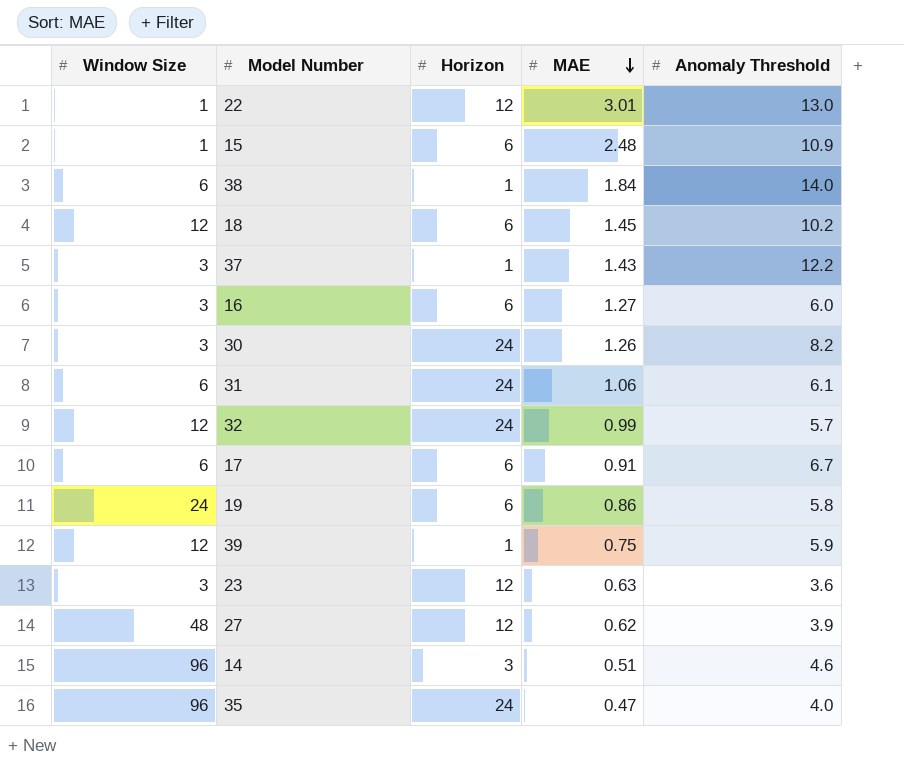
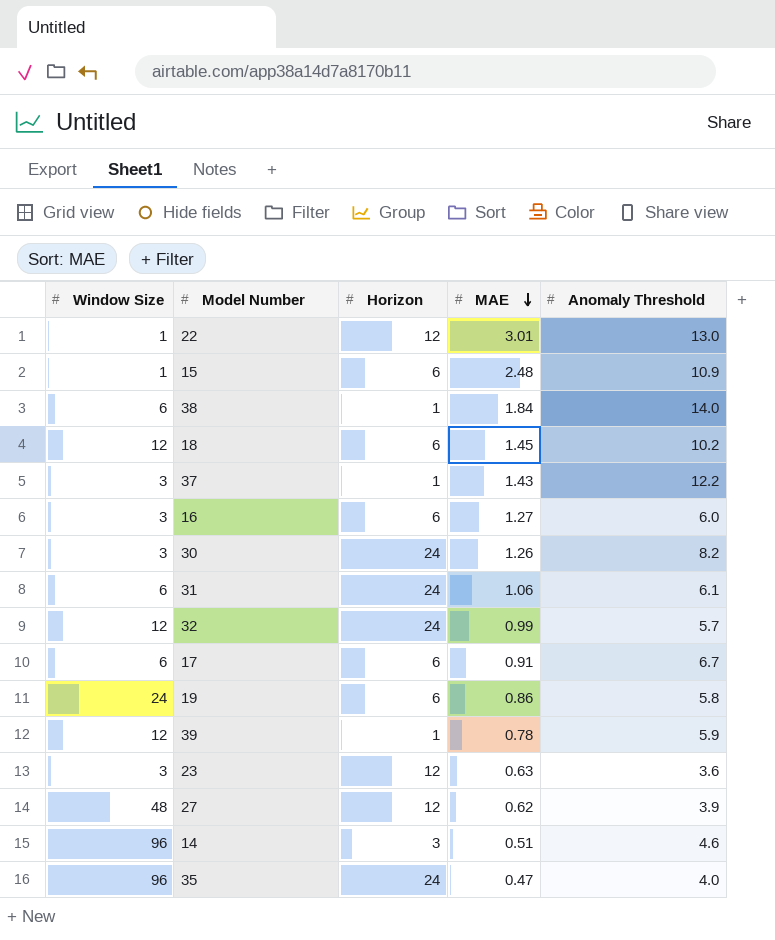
39 | MAE: 0.75 -> 0.78

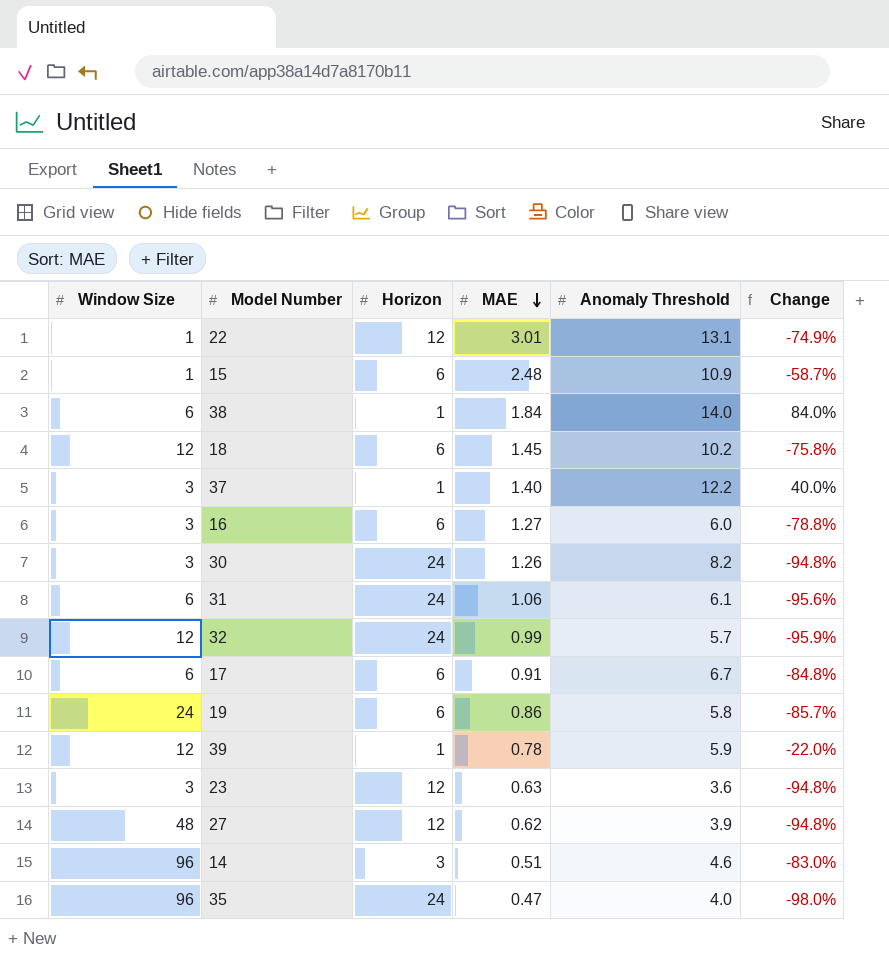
column Change | formula: none -> ([MAE] - [Horizon]) / [Horizon]
22 | Anomaly Threshold: 13.0 -> 13.1
37 | MAE: 1.43 -> 1.40

